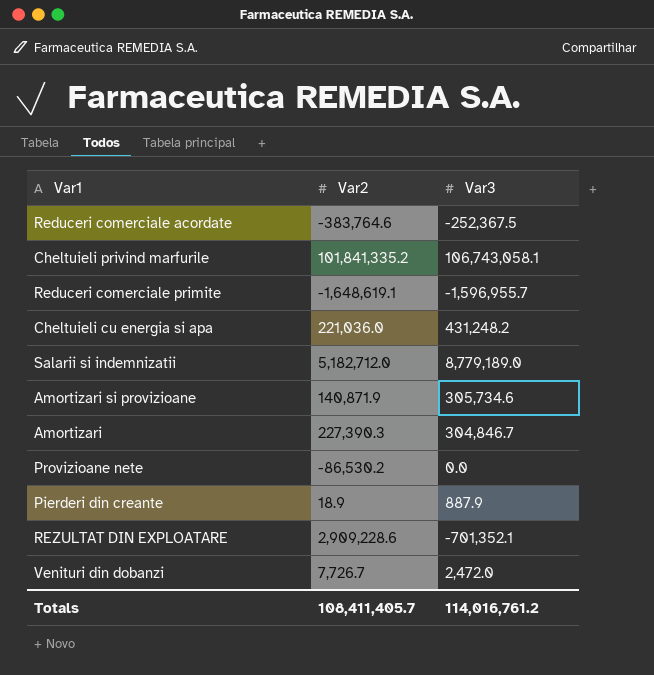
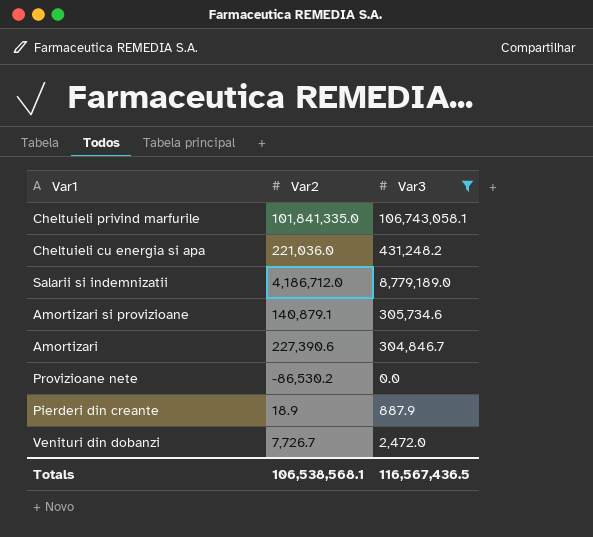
filter: none -> Var3 >= 0.0
Cheltuieli privind marfurile | Var2: 101,841,335.2 -> 101,841,335.0
Salarii si indemnizatii | Var2: 5,182,712.0 -> 4,186,712.0
Amortizari si provizioane | Var2: 140,871.9 -> 140,879.1
Amortizari | Var2: 227,390.3 -> 227,390.6
Totals | Var2: 108,411,405.7 -> 106,538,568.1
Totals | Var3: 114,016,761.2 -> 116,567,436.5

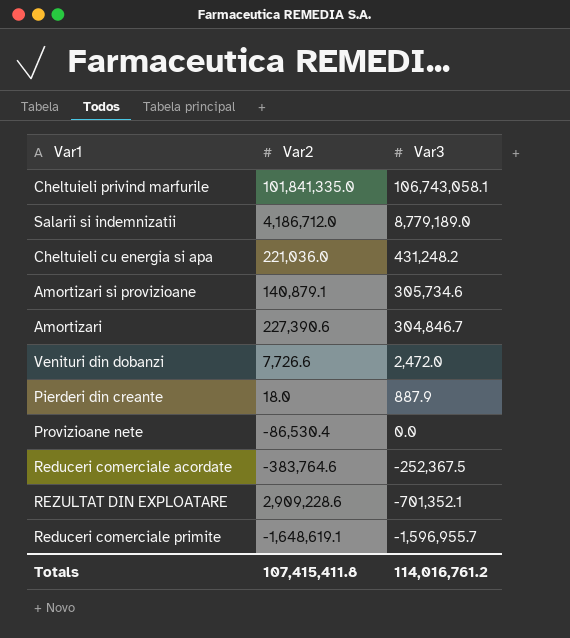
filter: Var3 >= 0.0 -> none
row order: none -> Var3 descending
Venituri din dobanzi | Var2: 7,726.7 -> 7,726.6
Pierderi din creante | Var2: 18.9 -> 18.0
Provizioane nete | Var2: -86,530.2 -> -86,530.4
Totals | Var2: 106,538,568.1 -> 107,415,411.8
Totals | Var3: 116,567,436.5 -> 114,016,761.2

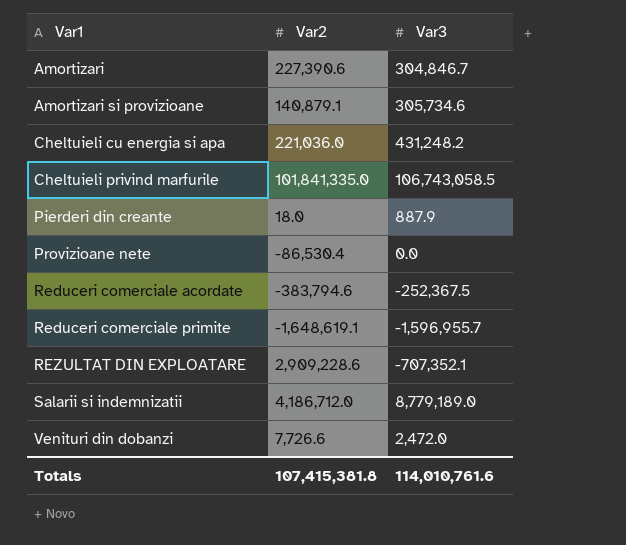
row order: Var3 descending -> Var1 ascending
Cheltuieli privind marfurile | Var3: 106,743,058.1 -> 106,743,058.5
Reduceri comerciale acordate | Var2: -383,764.6 -> -383,794.6
REZULTAT DIN EXPLOATARE | Var3: -701,352.1 -> -707,352.1
Totals | Var2: 107,415,411.8 -> 107,415,381.8
Totals | Var3: 114,016,761.2 -> 114,010,761.6

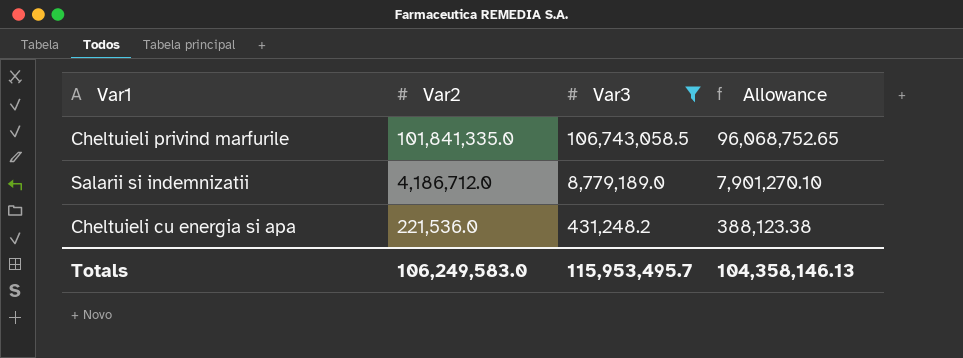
filter: none -> Var3 >= 431,248.2
row order: Var1 ascending -> Var2 descending
column Allowance | formula: none -> [Var3] * 0.9
Cheltuieli cu energia si apa | Var2: 221,036.0 -> 221,536.0
Totals | Var2: 107,415,381.8 -> 106,249,583.0
Totals | Var3: 114,010,761.6 -> 115,953,495.7

